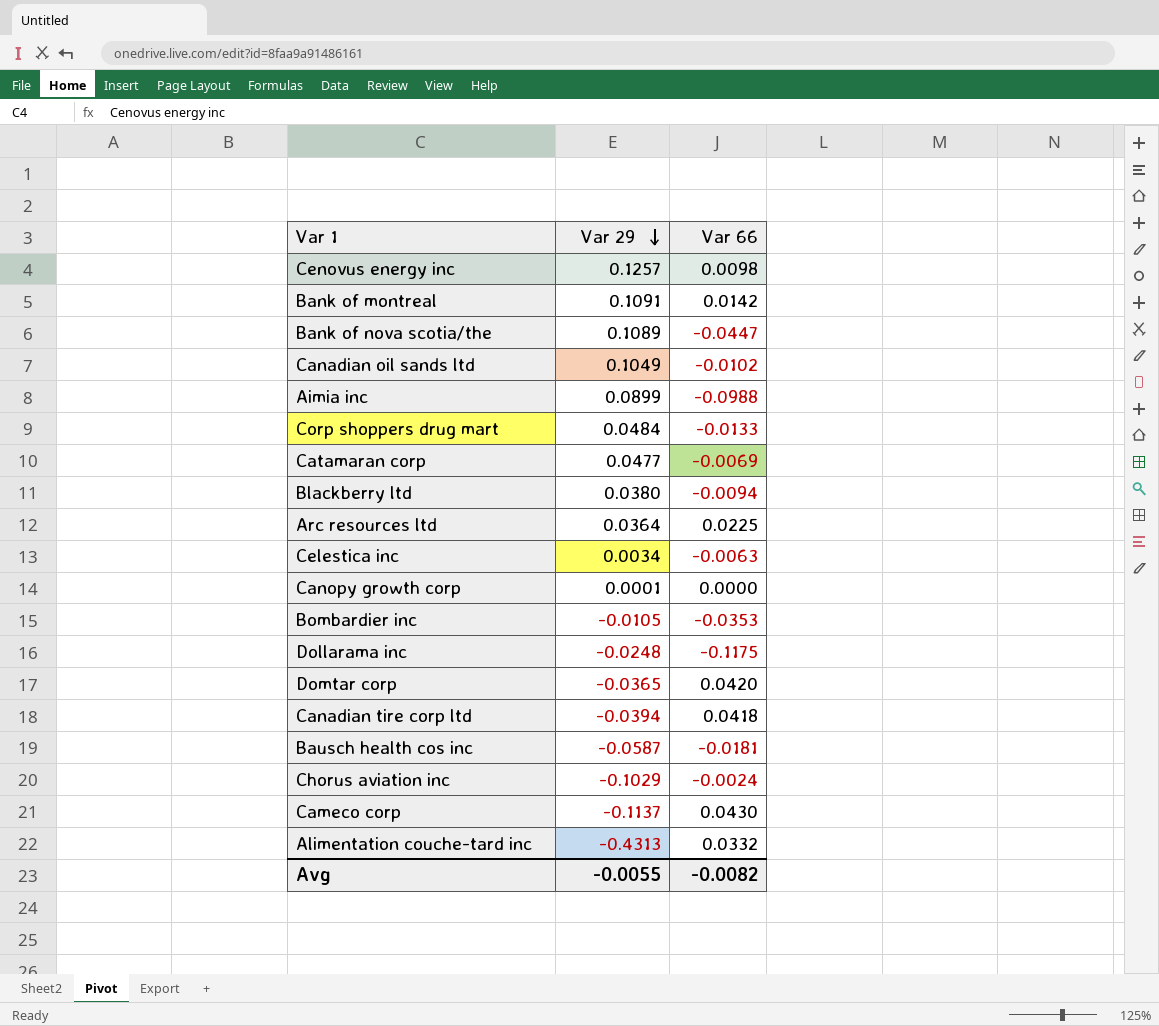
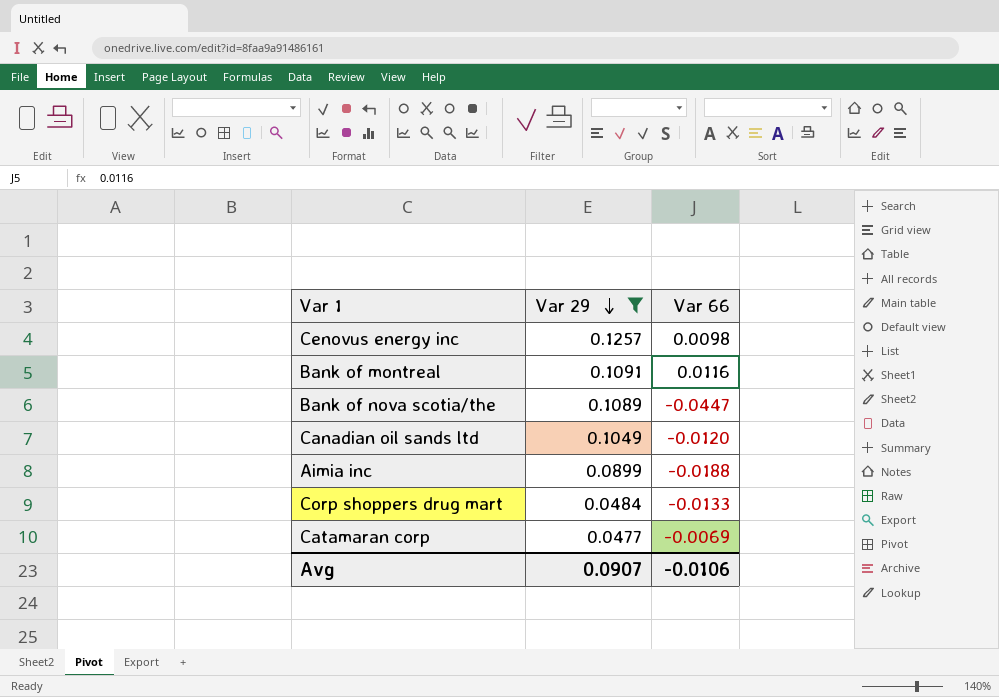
filter: none -> Var 29 >= 0.0477
Bank of montreal | Var 66: 0.0142 -> 0.0116
Canadian oil sands ltd | Var 66: -0.0102 -> -0.0120
Aimia inc | Var 66: -0.0988 -> -0.0188
Avg | Var 29: -0.0055 -> 0.0907
Avg | Var 66: -0.0082 -> -0.0106

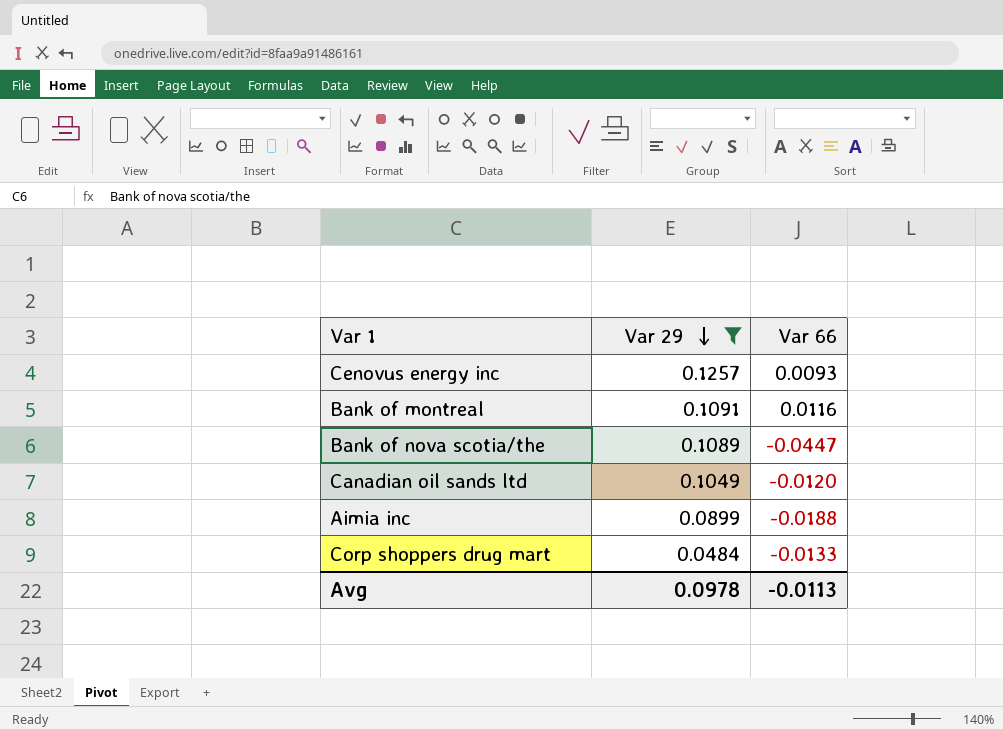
row Catamaran corp: 0.0477 | -0.0069 -> none
Cenovus energy inc | Var 66: 0.0098 -> 0.0093
Avg | Var 29: 0.0907 -> 0.0978
Avg | Var 66: -0.0106 -> -0.0113

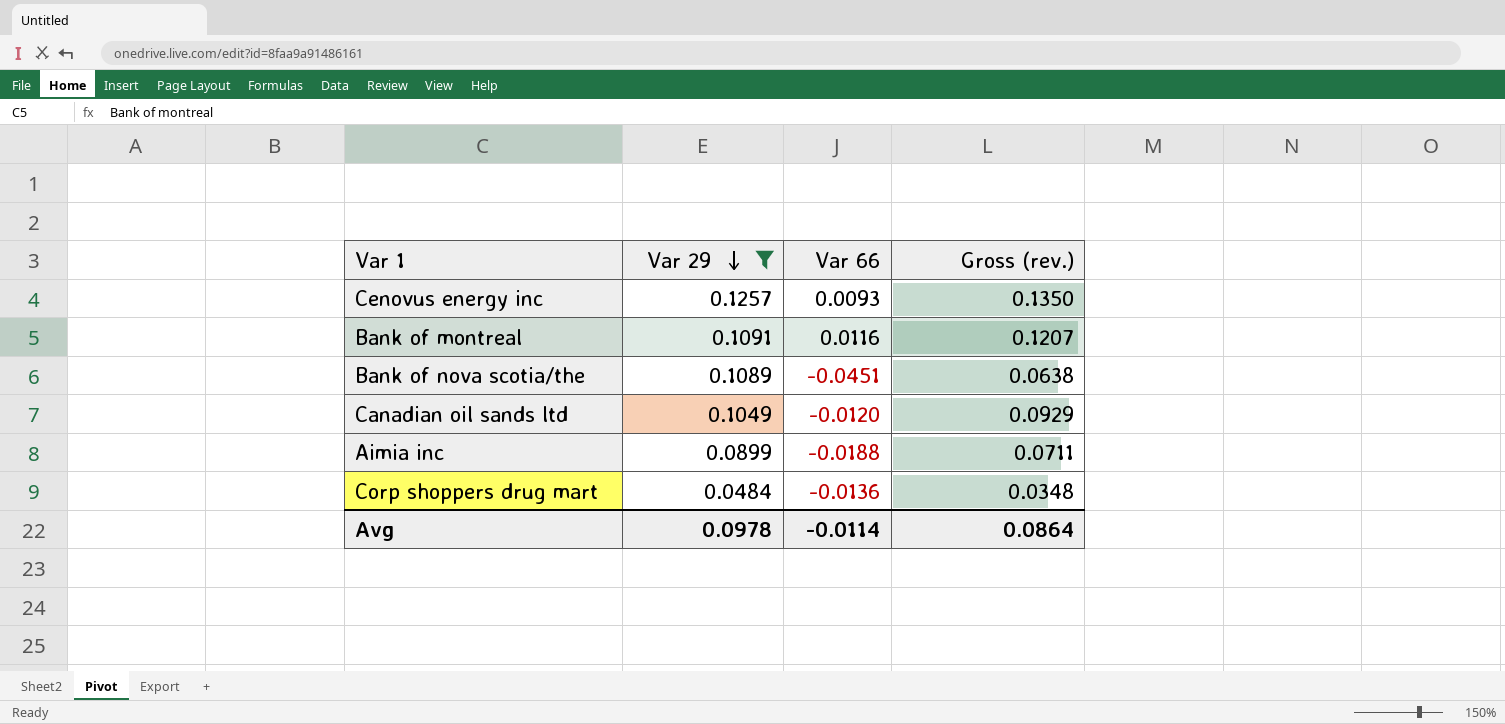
column Gross (rev.) | formula: none -> [Var 29] + [Var 66]
Bank of nova scotia/the | Var 66: -0.0447 -> -0.0451
Corp shoppers drug mart | Var 66: -0.0133 -> -0.0136
Avg | Var 66: -0.0113 -> -0.0114

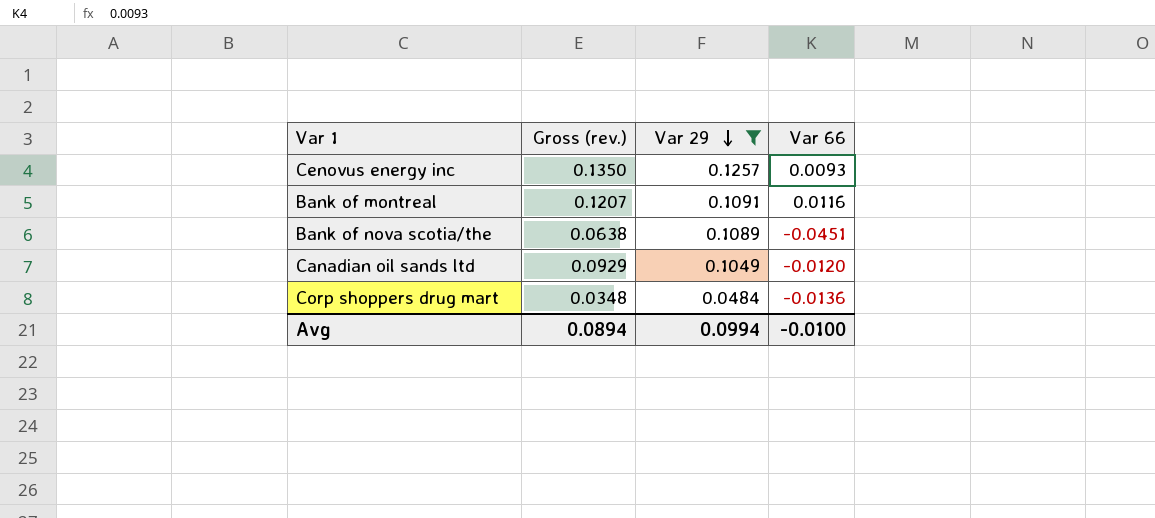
column Gross (rev.) | position: 4 -> 2
row Aimia inc: 0.0899 | -0.0188 | 0.0711 -> none
Avg | Gross (rev.): 0.0864 -> 0.0894
Avg | Var 29: 0.0978 -> 0.0994
Avg | Var 66: -0.0114 -> -0.0100

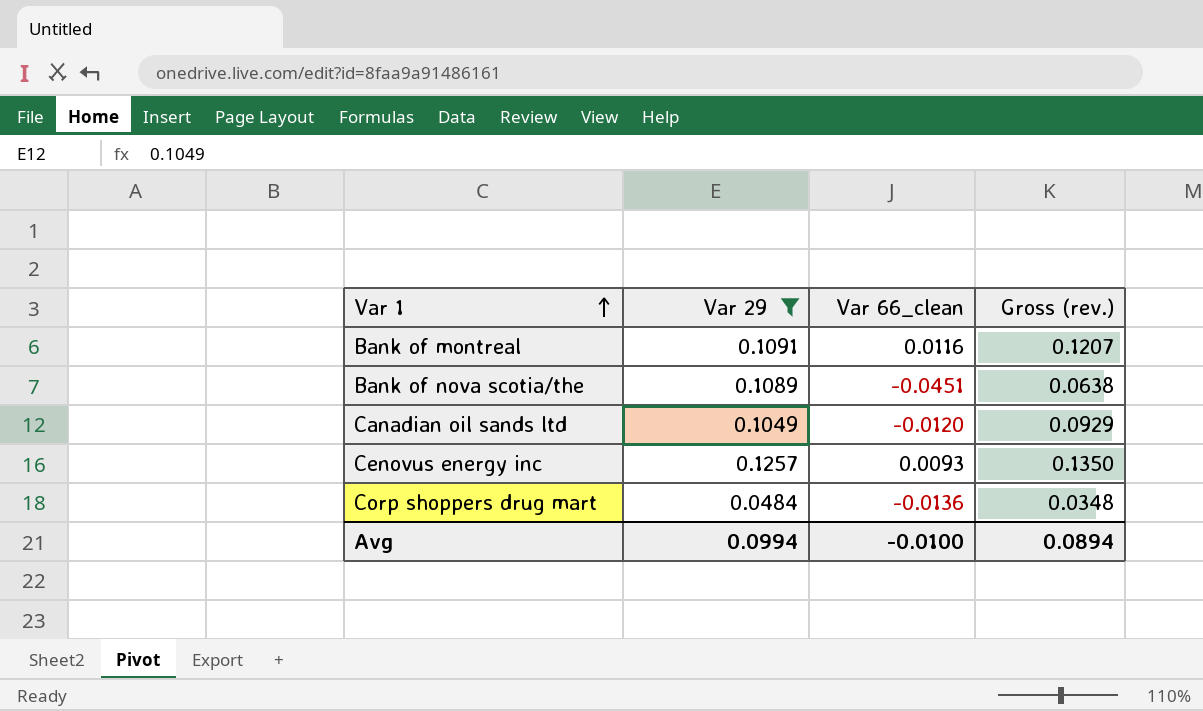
row order: Var 29 descending -> Var 1 ascending
column name: Var 66 -> Var 66_clean
column Gross (rev.) | position: 2 -> 4

